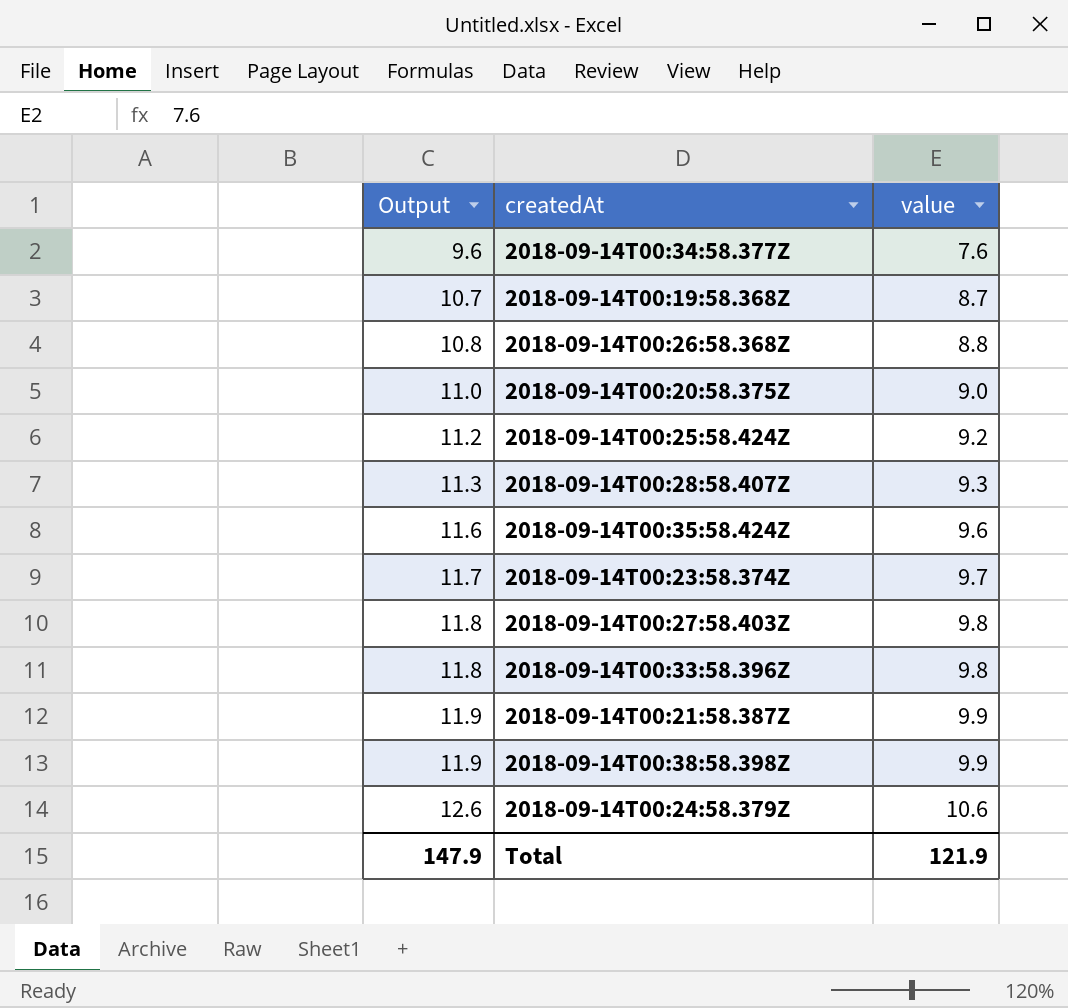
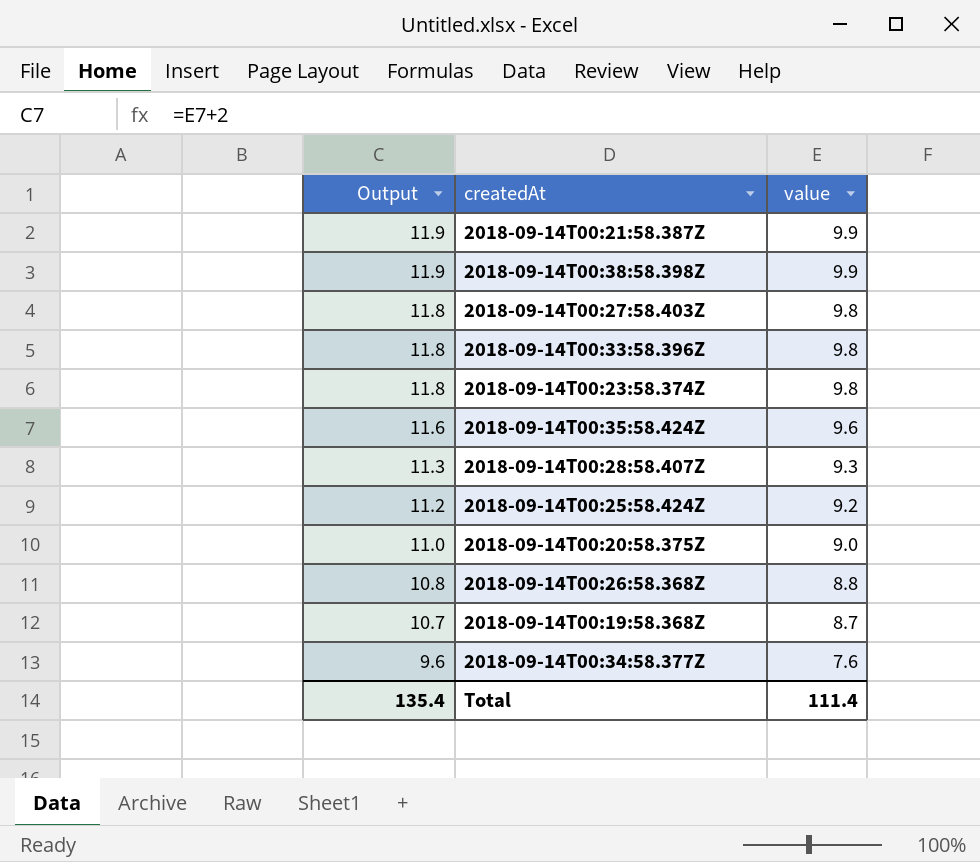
row order: Output ascending -> Output descending
row 2018-09-14T00:24:58.379Z: 12.6 | 10.6 -> none
2018-09-14T00:23:58.374Z | Output: 11.7 -> 11.8
2018-09-14T00:23:58.374Z | value: 9.7 -> 9.8
Total | Output: 147.9 -> 135.4
Total | value: 121.9 -> 111.4

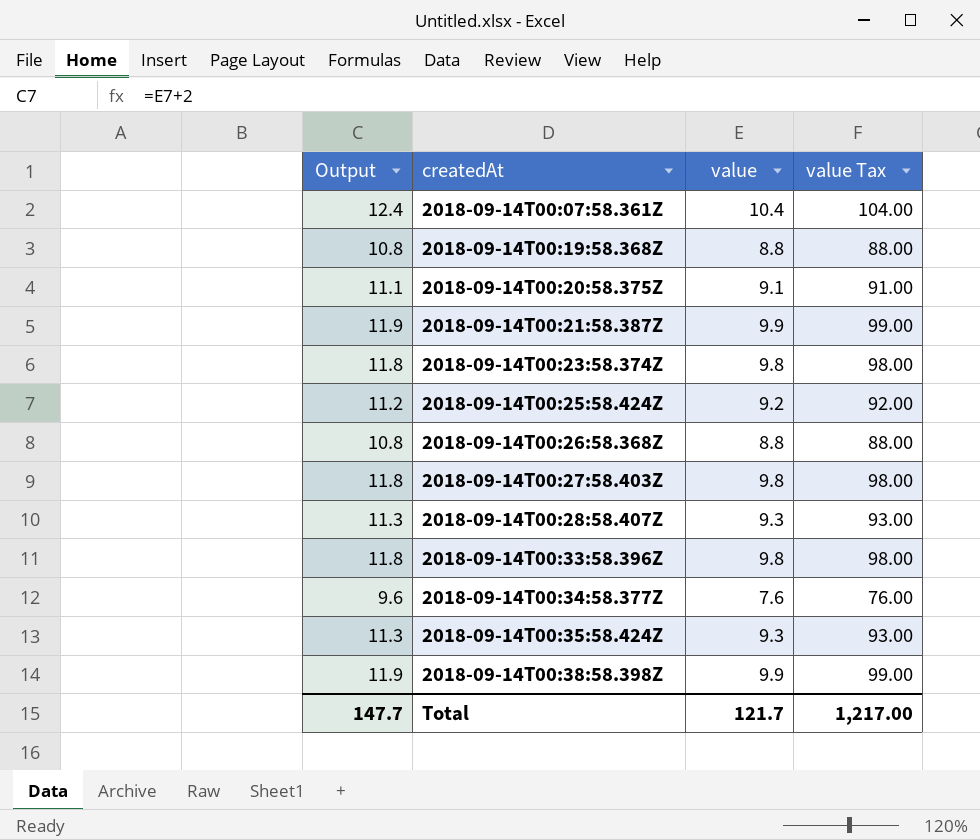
row order: Output descending -> createdAt ascending
column value Tax | formula: none -> [value] * 10
row 2018-09-14T00:07:58.361Z: none -> 12.4 | 10.4 | 104.00
2018-09-14T00:19:58.368Z | Output: 10.7 -> 10.8
2018-09-14T00:19:58.368Z | value: 8.7 -> 8.8
2018-09-14T00:20:58.375Z | Output: 11.0 -> 11.1
2018-09-14T00:20:58.375Z | value: 9.0 -> 9.1
2018-09-14T00:35:58.424Z | Output: 11.6 -> 11.3
2018-09-14T00:35:58.424Z | value: 9.6 -> 9.3
Total | Output: 135.4 -> 147.7
Total | value: 111.4 -> 121.7

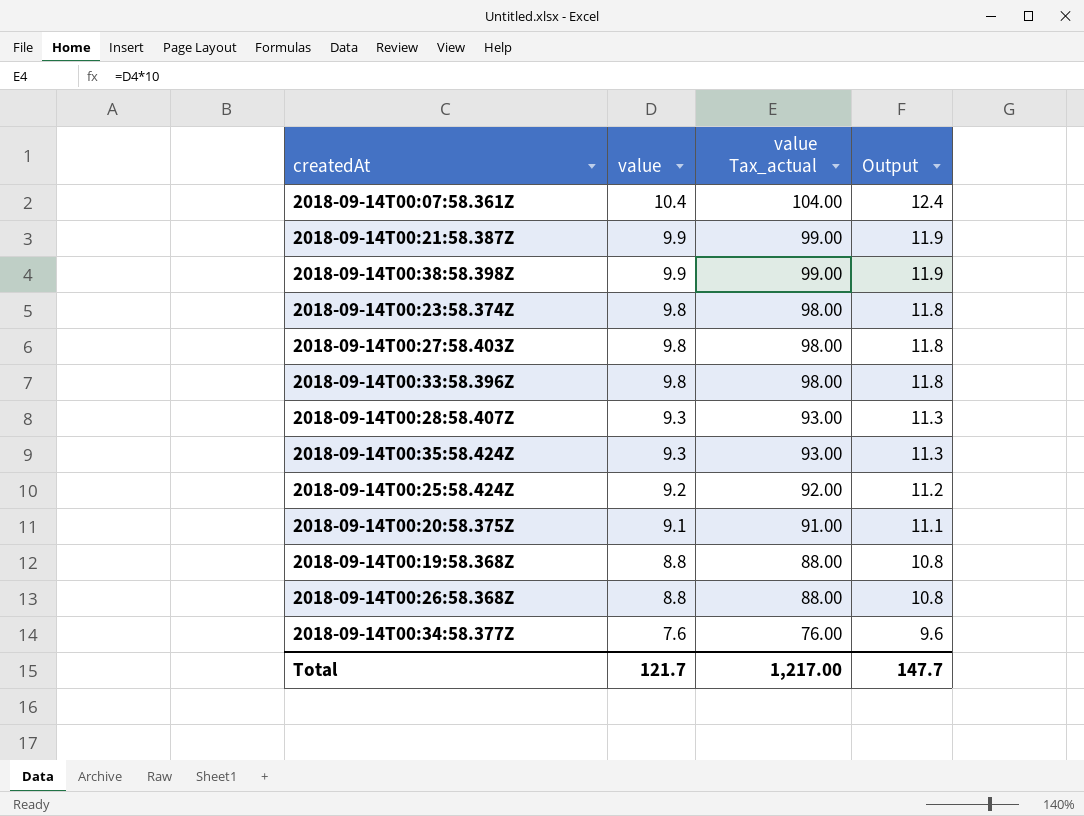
row order: createdAt ascending -> value descending
column name: value Tax -> value Tax_actual
column Output | position: 1 -> 4

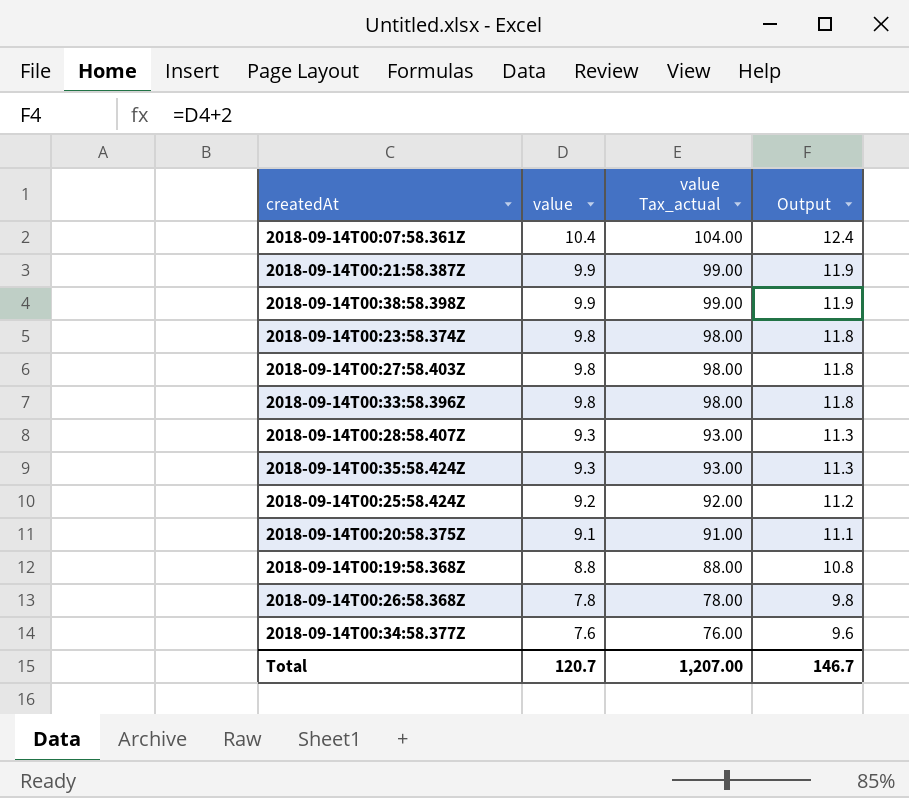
2018-09-14T00:26:58.368Z | value: 8.8 -> 7.8
2018-09-14T00:26:58.368Z | value Tax_actual: 88.00 -> 78.00
2018-09-14T00:26:58.368Z | Output: 10.8 -> 9.8
Total | value: 121.7 -> 120.7
Total | value Tax_actual: 1,217.00 -> 1,207.00
Total | Output: 147.7 -> 146.7

